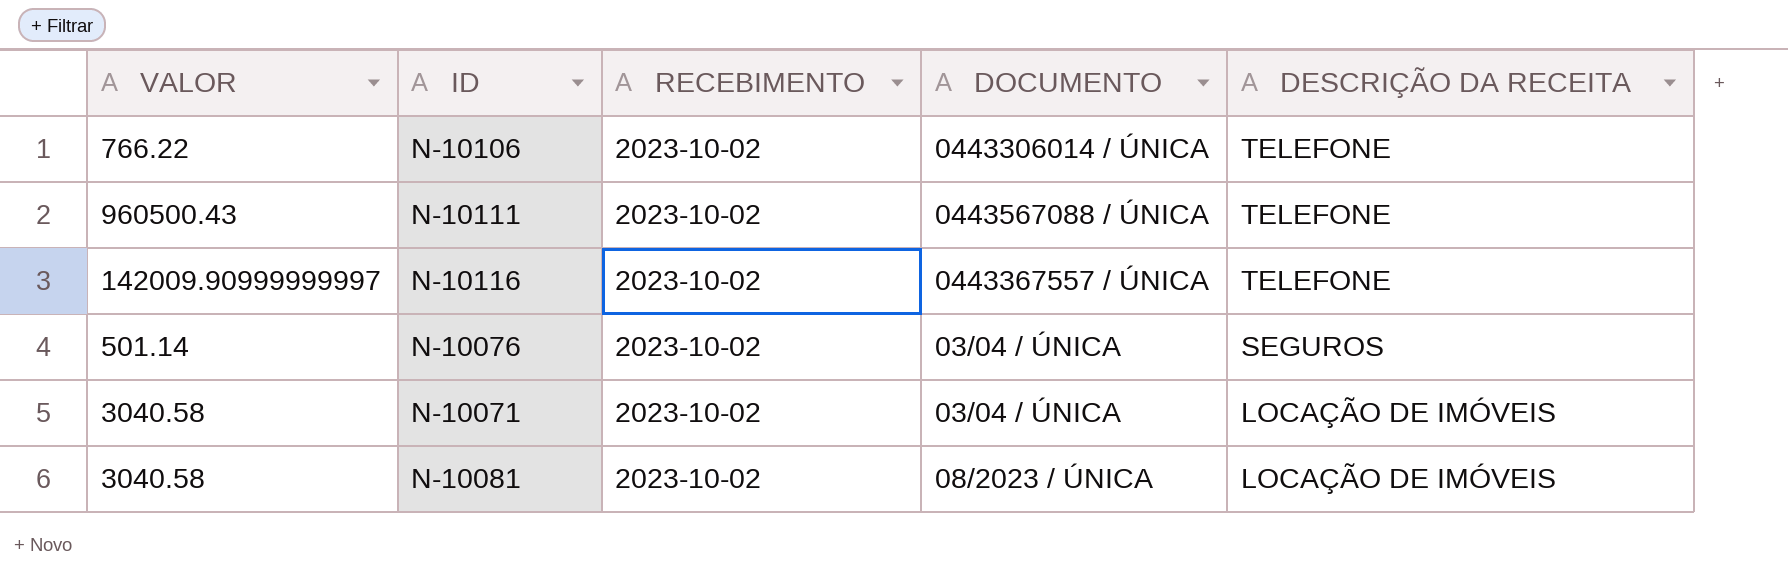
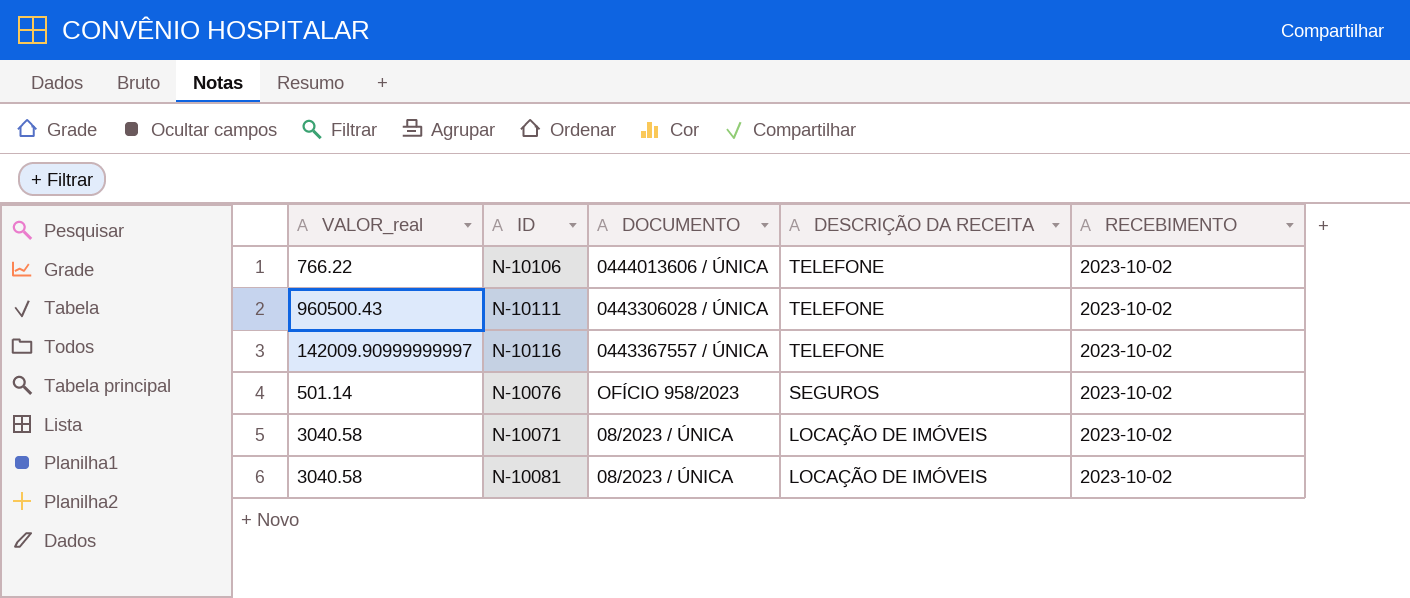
column name: VALOR -> VALOR_real
column RECEBIMENTO | position: 3 -> 5
N-10106 | DOCUMENTO: 0443306014 / ÚNICA -> 0444013606 / ÚNICA
N-10111 | DOCUMENTO: 0443567088 / ÚNICA -> 0443306028 / ÚNICA
N-10076 | DOCUMENTO: 03/04 / ÚNICA -> OFÍCIO 958/2023
N-10071 | DOCUMENTO: 03/04 / ÚNICA -> 08/2023 / ÚNICA

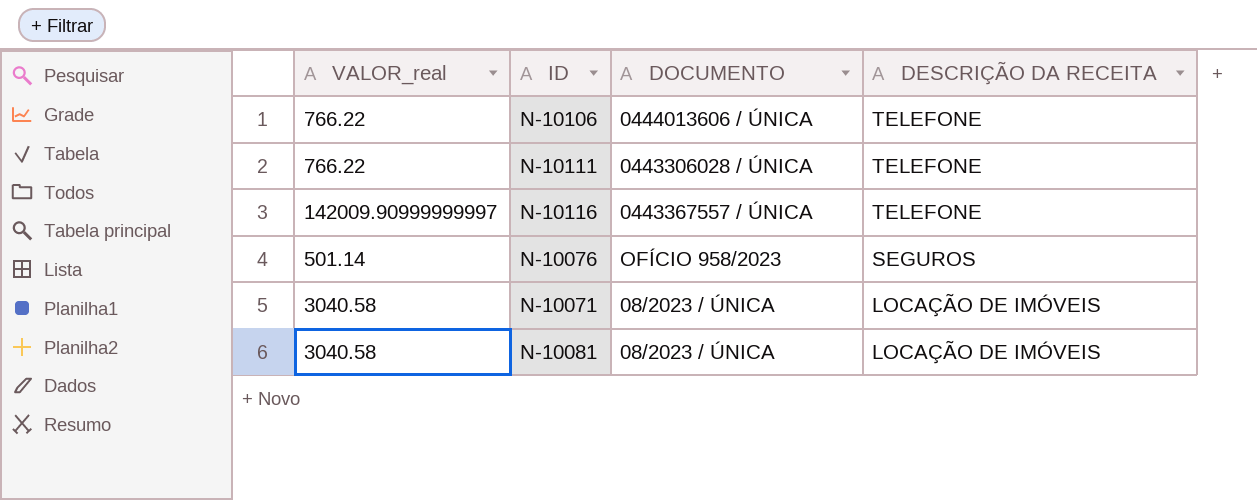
column RECEBIMENTO | position: 5 -> none
N-10111 | VALOR_real: 960500.43 -> 766.22

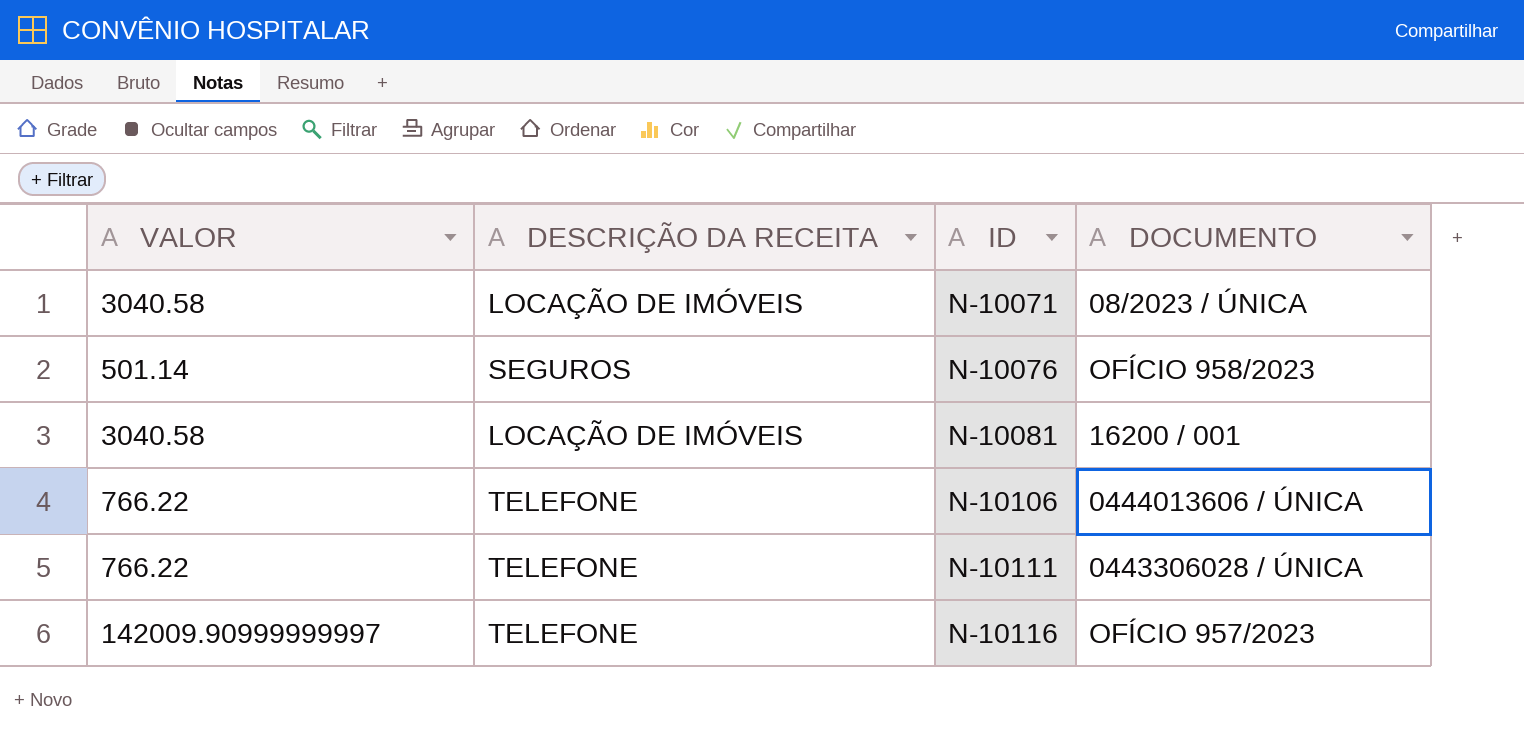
row order: DESCRIÇÃO DA RECEITA descending -> ID ascending
column name: VALOR_real -> VALOR
column DESCRIÇÃO DA RECEITA | position: 4 -> 2
N-10081 | DOCUMENTO: 08/2023 / ÚNICA -> 16200 / 001
N-10116 | DOCUMENTO: 0443367557 / ÚNICA -> OFÍCIO 957/2023

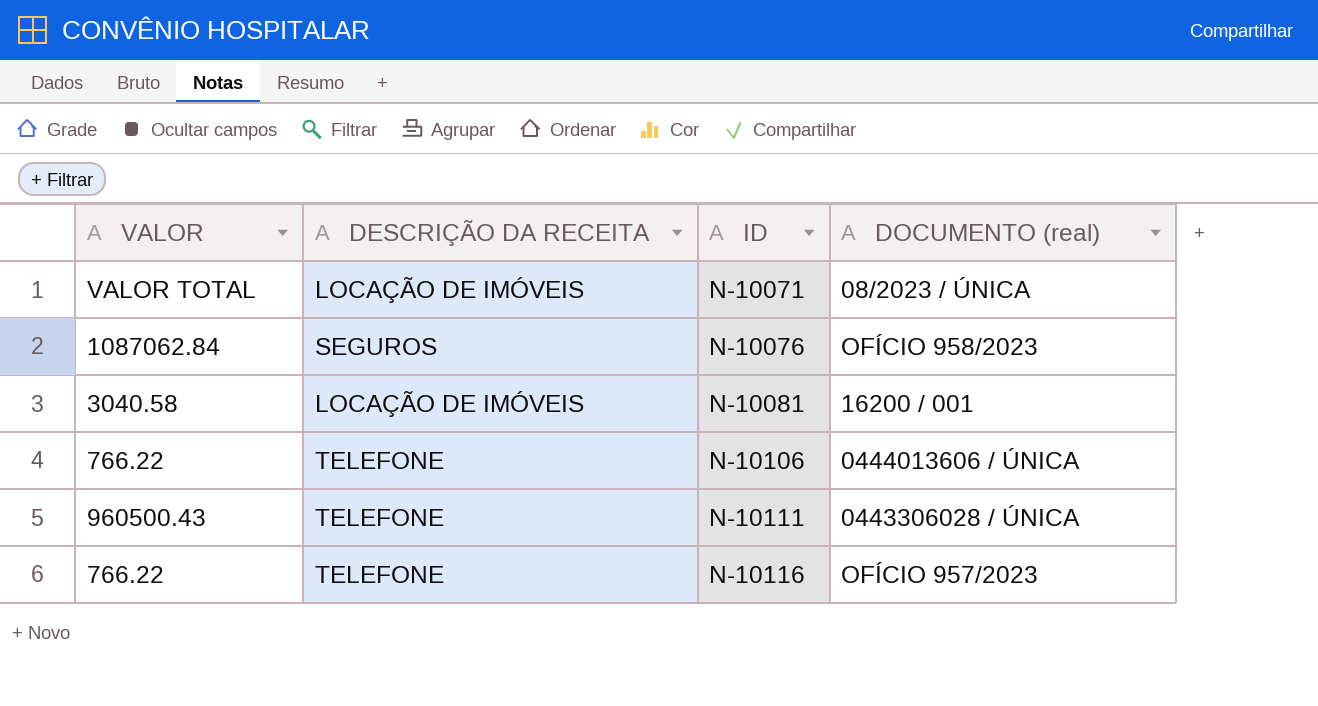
column name: DOCUMENTO -> DOCUMENTO (real)
N-10071 | VALOR: 3040.58 -> VALOR TOTAL
N-10076 | VALOR: 501.14 -> 1087062.84
N-10111 | VALOR: 766.22 -> 960500.43
N-10116 | VALOR: 142009.90999999997 -> 766.22

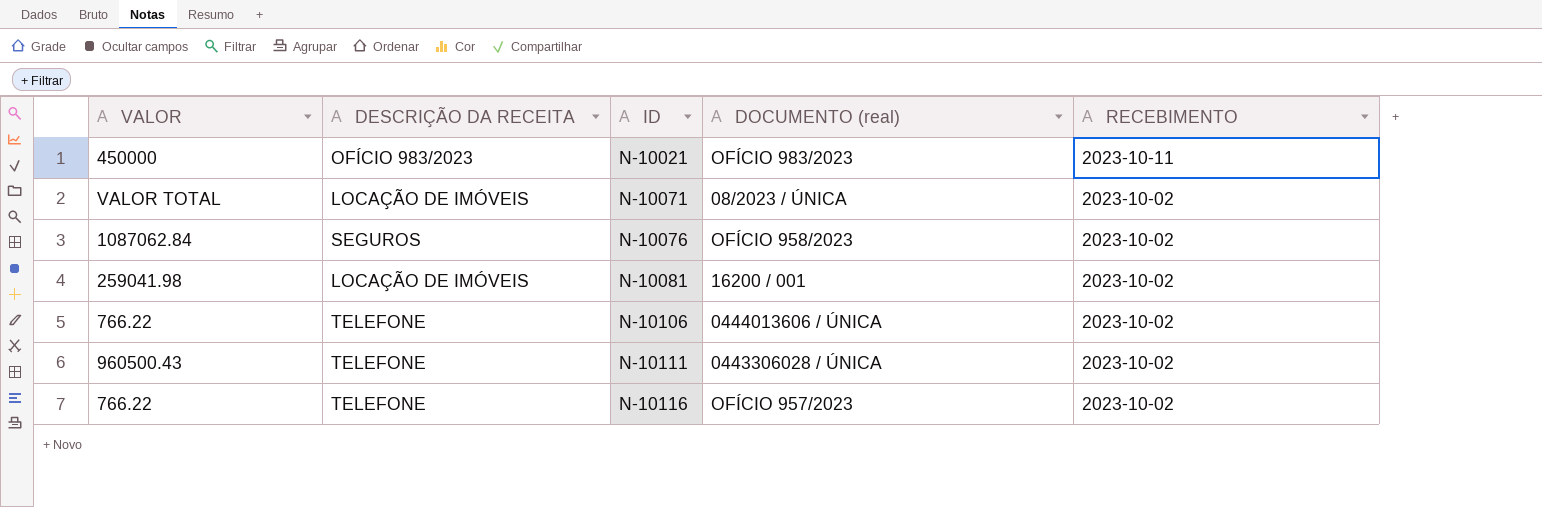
column RECEBIMENTO | position: none -> 5
row N-10021: none -> 450000 | OFÍCIO 983/2023 | OFÍCIO 983/2023 | 2023-10-11
N-10081 | VALOR: 3040.58 -> 259041.98

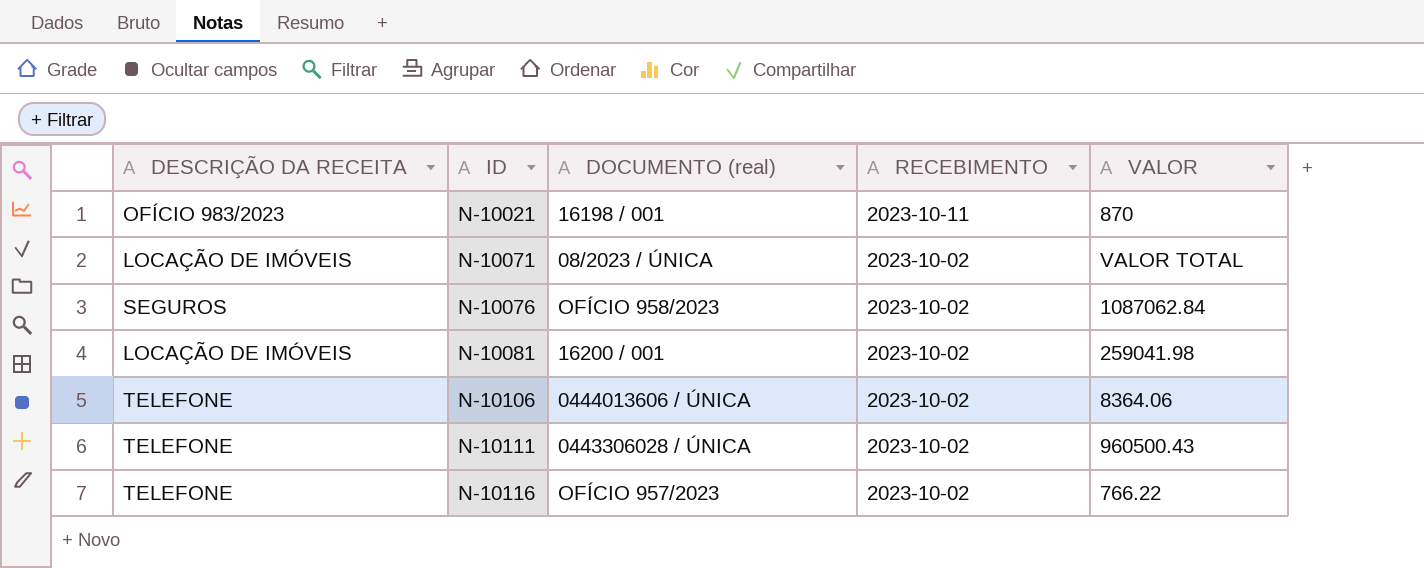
column VALOR | position: 1 -> 5
N-10021 | DOCUMENTO (real): OFÍCIO 983/2023 -> 16198 / 001
N-10021 | VALOR: 450000 -> 870
N-10106 | VALOR: 766.22 -> 8364.06

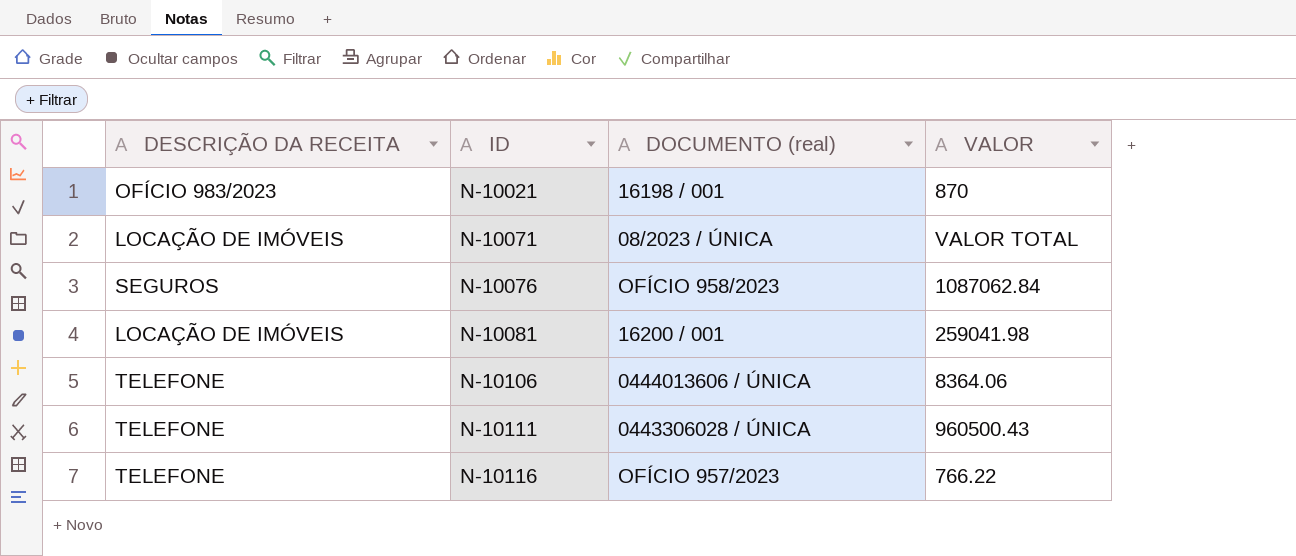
column RECEBIMENTO | position: 4 -> none

